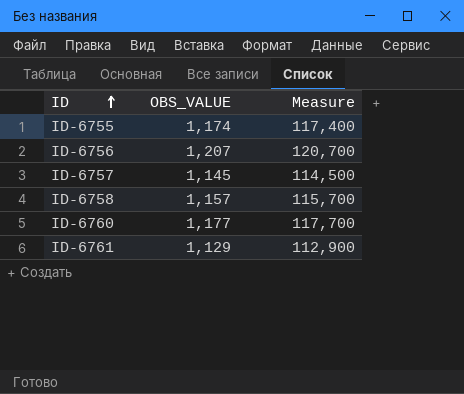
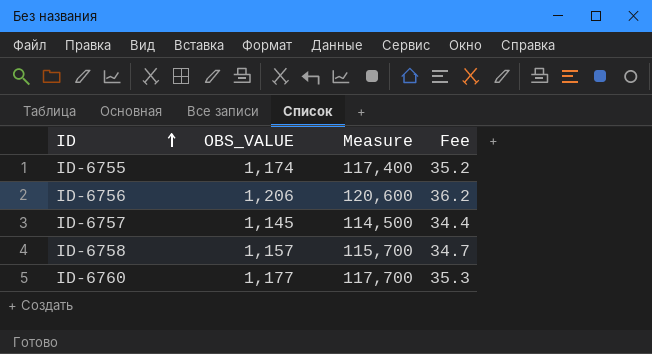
column Fee | formula: none -> [OBS_VALUE] * 0.03
row ID-6761: 1,129 | 112,900 -> none
ID-6756 | OBS_VALUE: 1,207 -> 1,206
ID-6756 | Measure: 120,700 -> 120,600

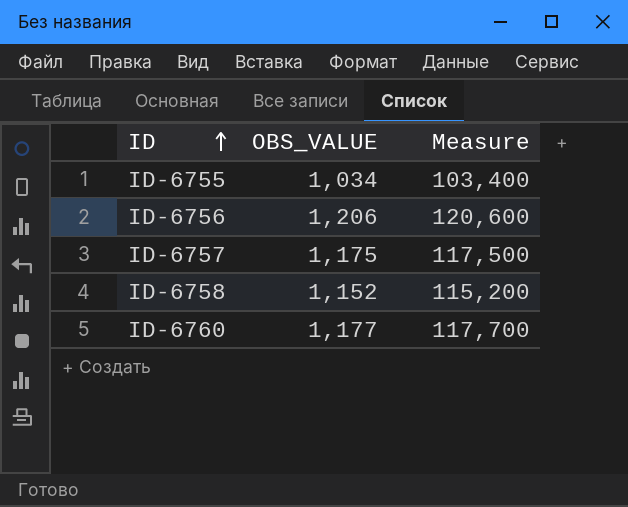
column Fee | formula: [OBS_VALUE] * 0.03 -> none
ID-6755 | OBS_VALUE: 1,174 -> 1,034
ID-6755 | Measure: 117,400 -> 103,400
ID-6757 | OBS_VALUE: 1,145 -> 1,175
ID-6757 | Measure: 114,500 -> 117,500
ID-6758 | OBS_VALUE: 1,157 -> 1,152
ID-6758 | Measure: 115,700 -> 115,200

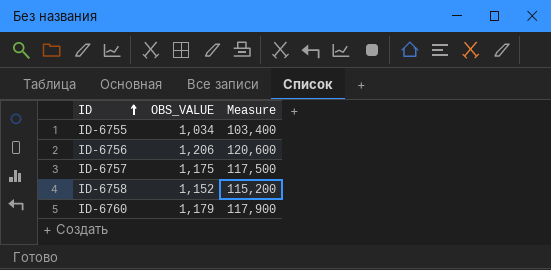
ID-6760 | OBS_VALUE: 1,177 -> 1,179
ID-6760 | Measure: 117,700 -> 117,900

